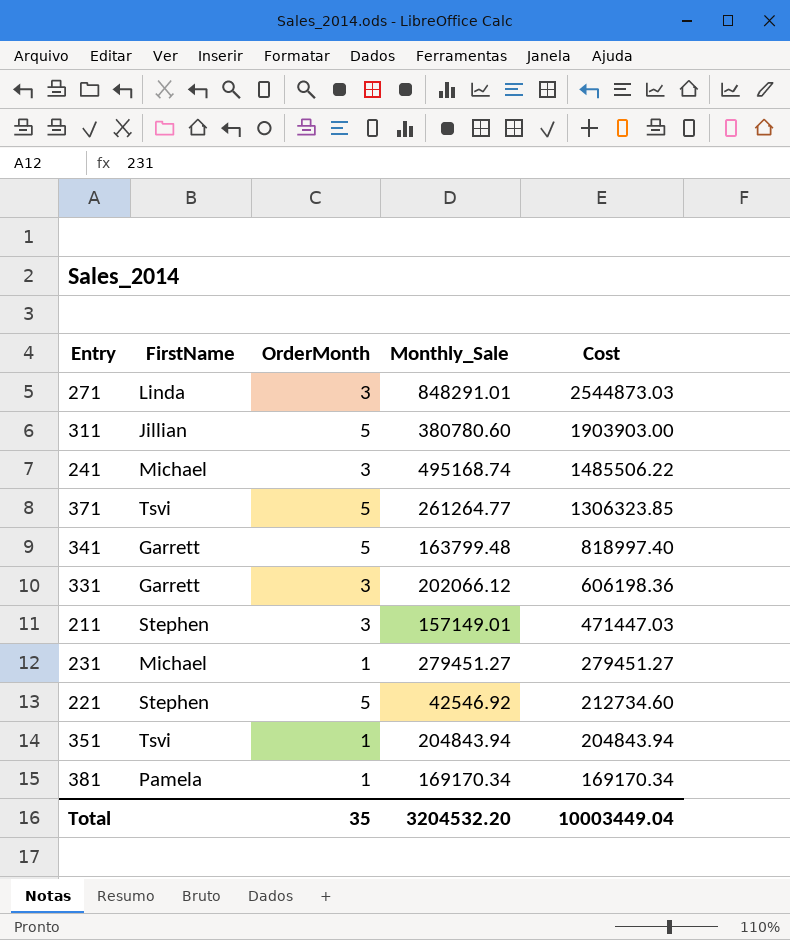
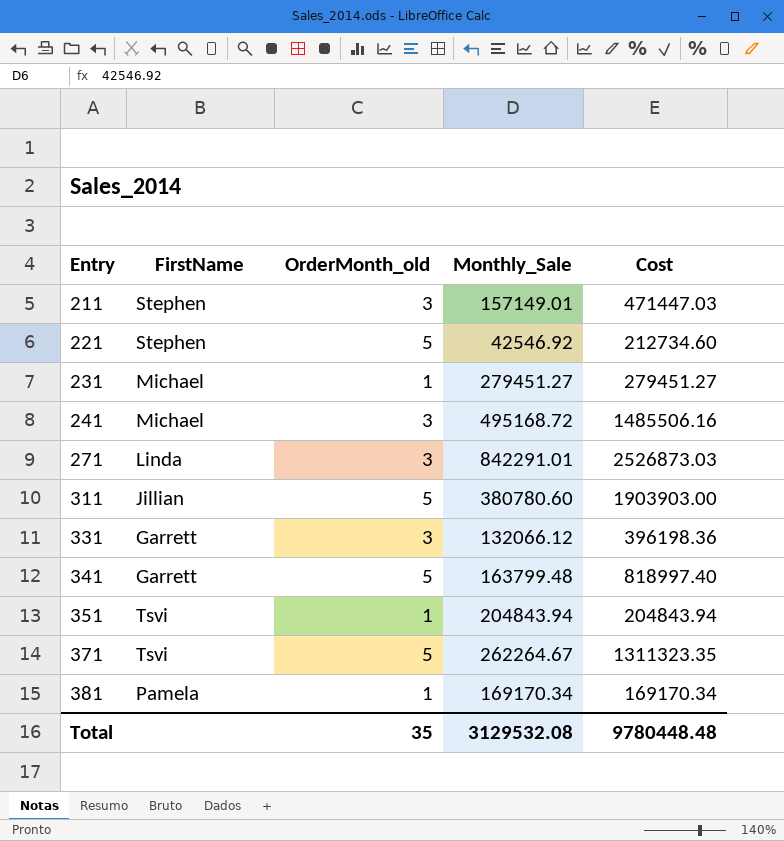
row order: Cost descending -> Entry ascending
column name: OrderMonth -> OrderMonth_old
241 | Monthly_Sale: 495168.74 -> 495168.72
241 | Cost: 1485506.22 -> 1485506.16
271 | Monthly_Sale: 848291.01 -> 842291.01
271 | Cost: 2544873.03 -> 2526873.03
331 | Monthly_Sale: 202066.12 -> 132066.12
331 | Cost: 606198.36 -> 396198.36
371 | Monthly_Sale: 261264.77 -> 262264.67
371 | Cost: 1306323.85 -> 1311323.35
Total | Monthly_Sale: 3204532.20 -> 3129532.08
Total | Cost: 10003449.04 -> 9780448.48

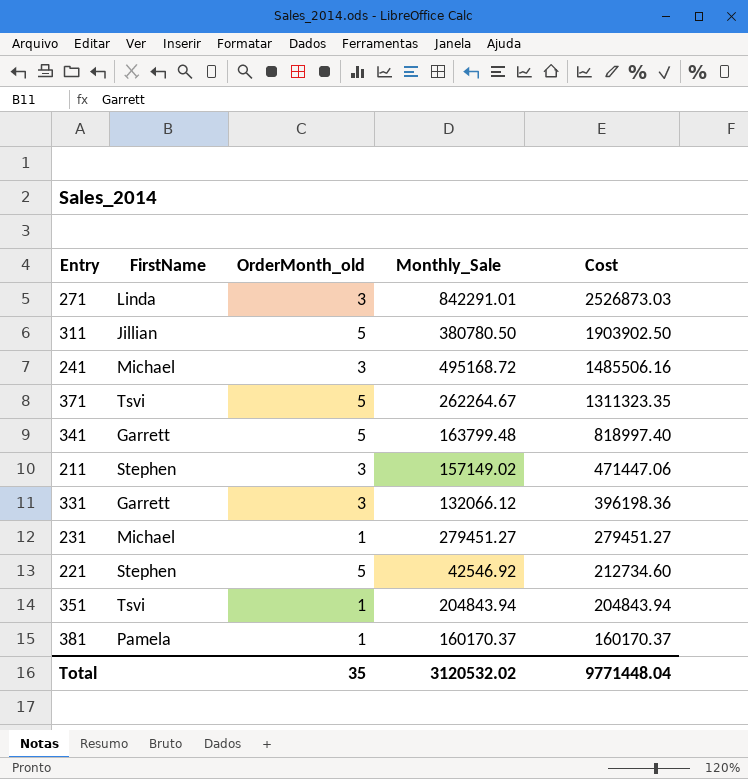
row order: Entry ascending -> Cost descending
311 | Monthly_Sale: 380780.60 -> 380780.50
311 | Cost: 1903903.00 -> 1903902.50
211 | Monthly_Sale: 157149.01 -> 157149.02
211 | Cost: 471447.03 -> 471447.06
381 | Monthly_Sale: 169170.34 -> 160170.37
381 | Cost: 169170.34 -> 160170.37
Total | Monthly_Sale: 3129532.08 -> 3120532.02
Total | Cost: 9780448.48 -> 9771448.04

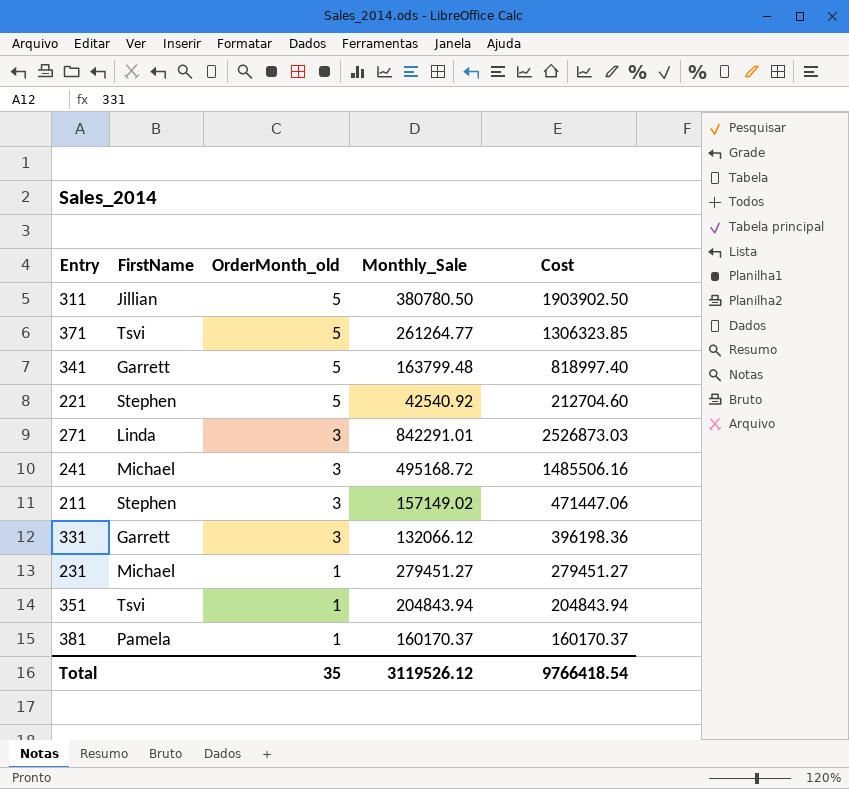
row order: Cost descending -> OrderMonth_old descending
371 | Monthly_Sale: 262264.67 -> 261264.77
371 | Cost: 1311323.35 -> 1306323.85
221 | Monthly_Sale: 42546.92 -> 42540.92
221 | Cost: 212734.60 -> 212704.60
Total | Monthly_Sale: 3120532.02 -> 3119526.12
Total | Cost: 9771448.04 -> 9766418.54

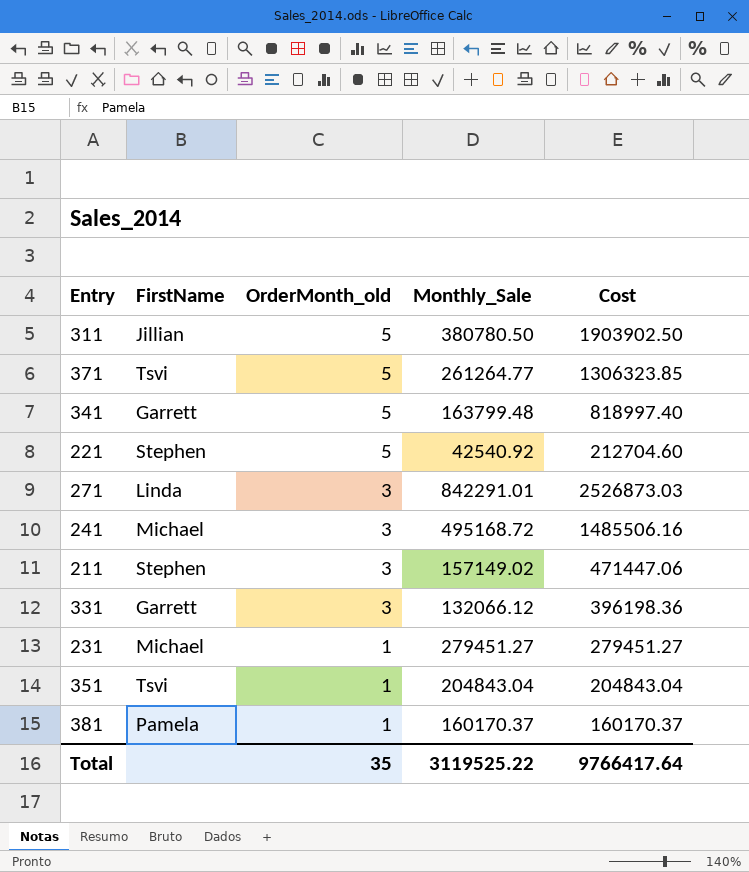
351 | Monthly_Sale: 204843.94 -> 204843.04
351 | Cost: 204843.94 -> 204843.04
Total | Monthly_Sale: 3119526.12 -> 3119525.22
Total | Cost: 9766418.54 -> 9766417.64

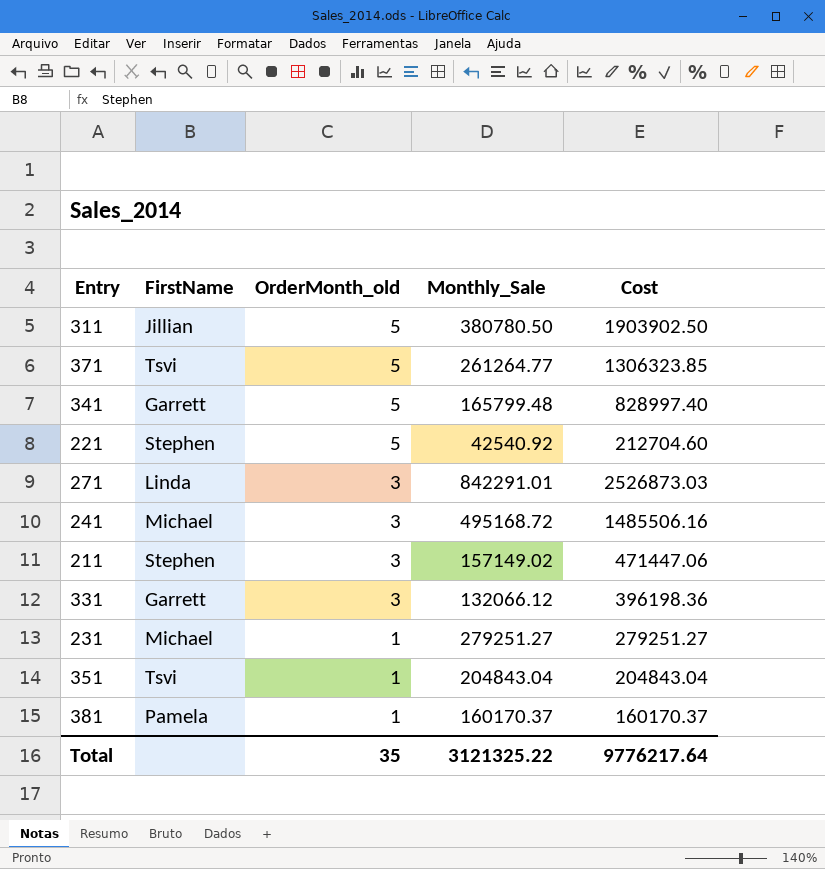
341 | Monthly_Sale: 163799.48 -> 165799.48
341 | Cost: 818997.40 -> 828997.40
231 | Monthly_Sale: 279451.27 -> 279251.27
231 | Cost: 279451.27 -> 279251.27
Total | Monthly_Sale: 3119525.22 -> 3121325.22
Total | Cost: 9766417.64 -> 9776217.64

